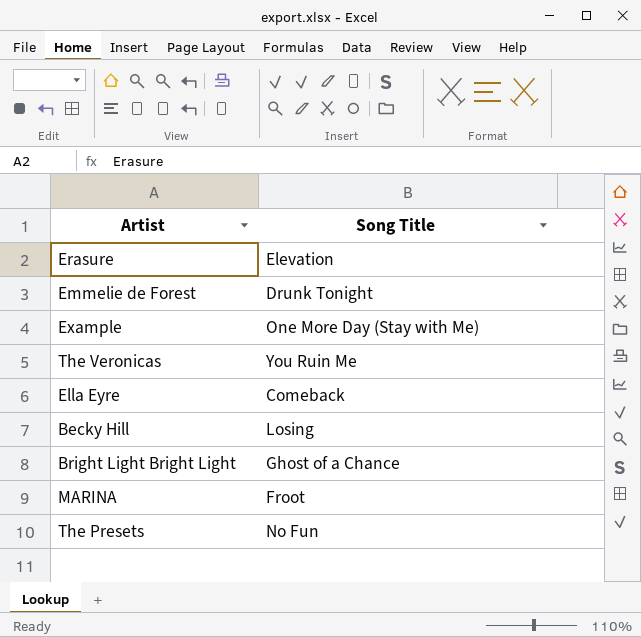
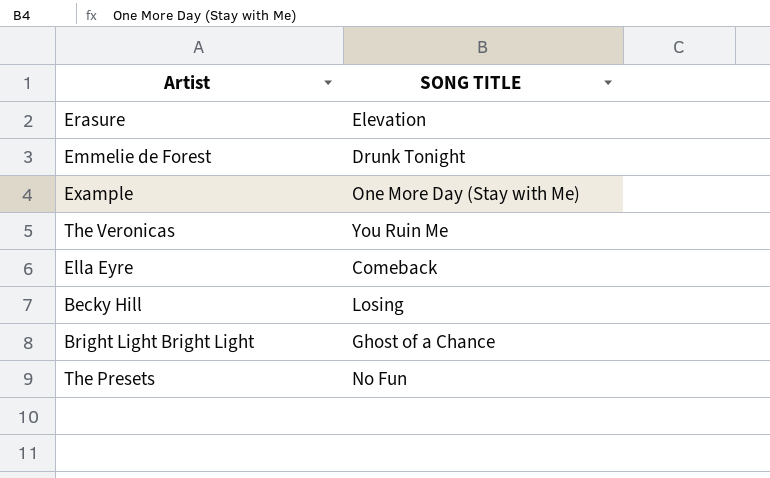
column name: Song Title -> SONG TITLE
row MARINA: Froot -> none

